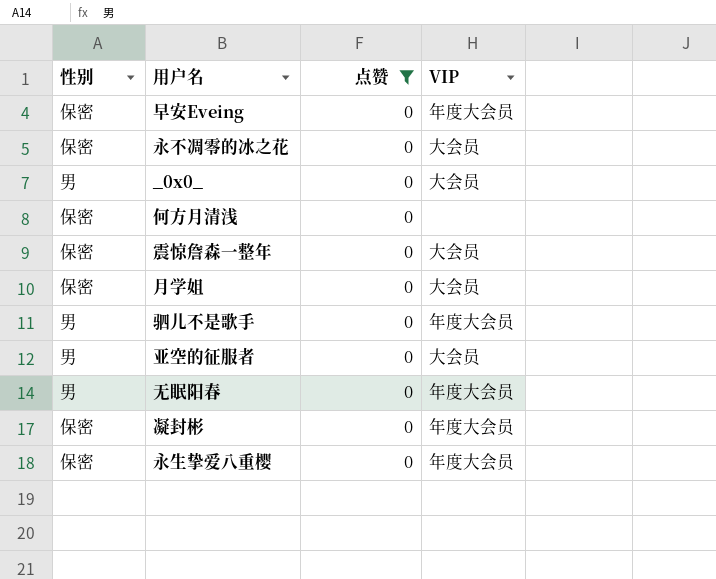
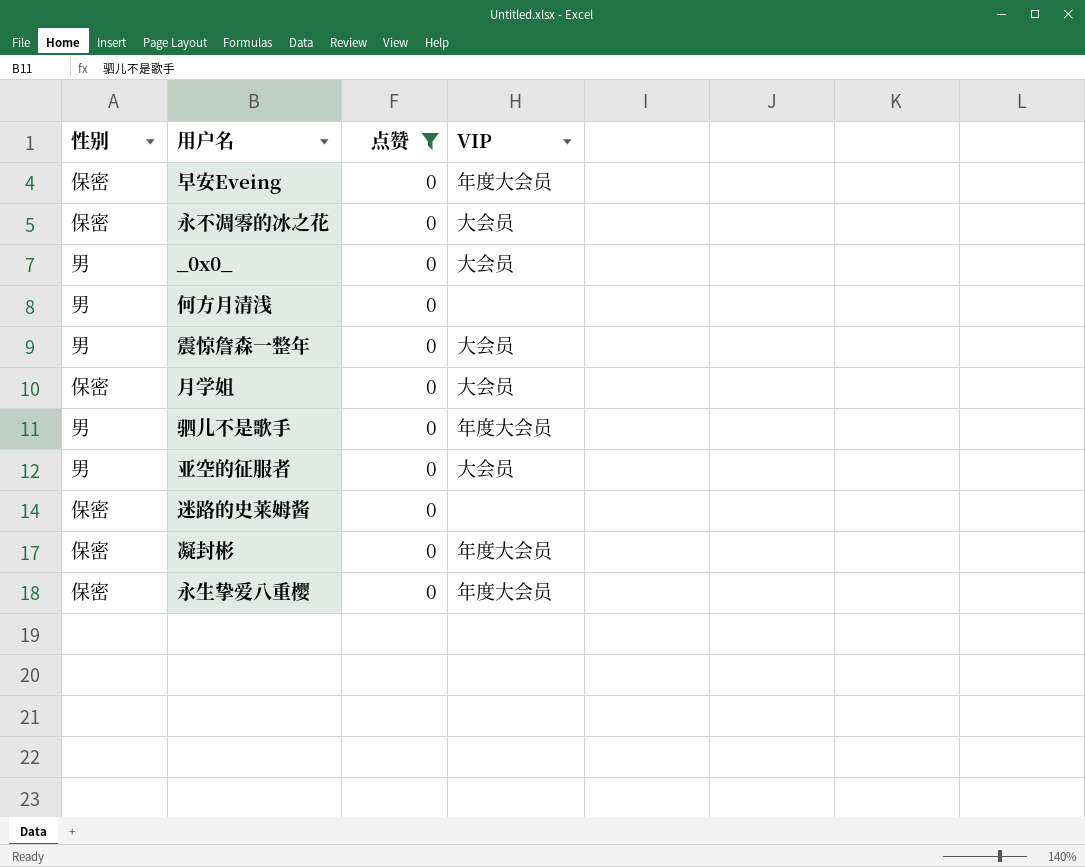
row 无眠阳春: 男 | 0 | 年度大会员 -> none
何方月清浅 | 性别: 保密 -> 男
震惊詹森一整年 | 性别: 保密 -> 男
row 迷路的史莱姆酱: none -> 保密 | 0 | none

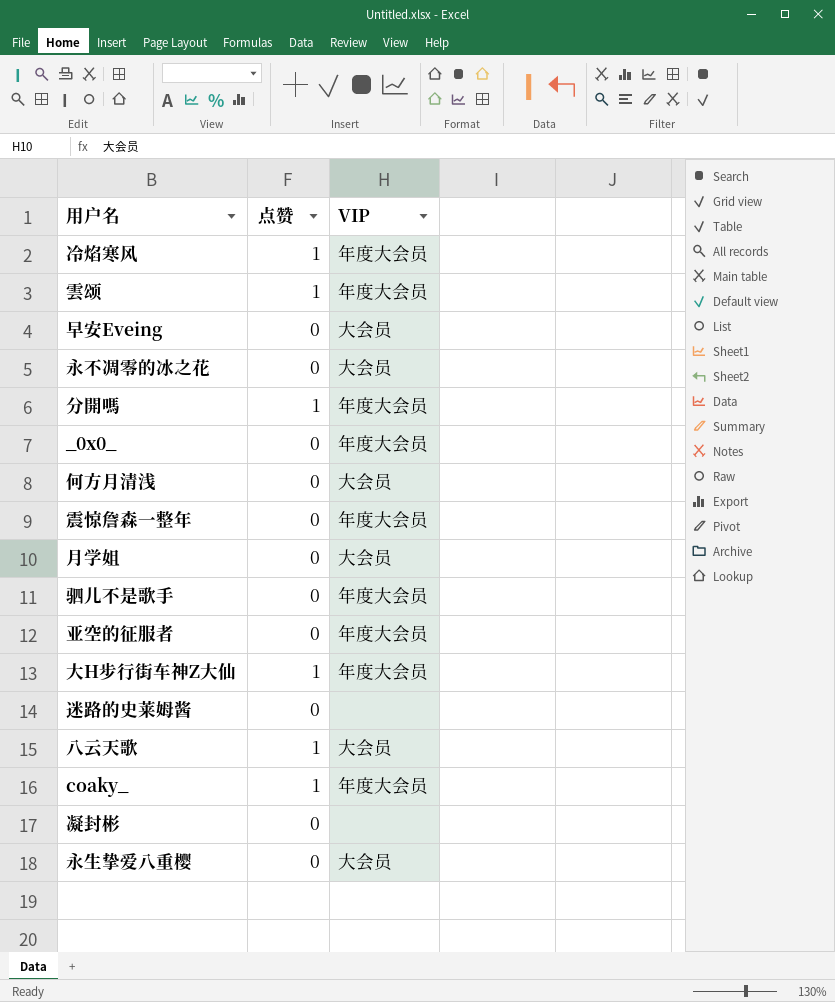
filter: 点赞 = 0 -> none
column 性别 | position: 1 -> none
早安Eveing | VIP: 年度大会员 -> 大会员
_0x0_ | VIP: 大会员 -> 年度大会员
何方月清浅 | VIP: none -> 大会员
震惊詹森一整年 | VIP: 大会员 -> 年度大会员
亚空的征服者 | VIP: 大会员 -> 年度大会员
凝封彬 | VIP: 年度大会员 -> none
永生挚爱八重樱 | VIP: 年度大会员 -> 大会员

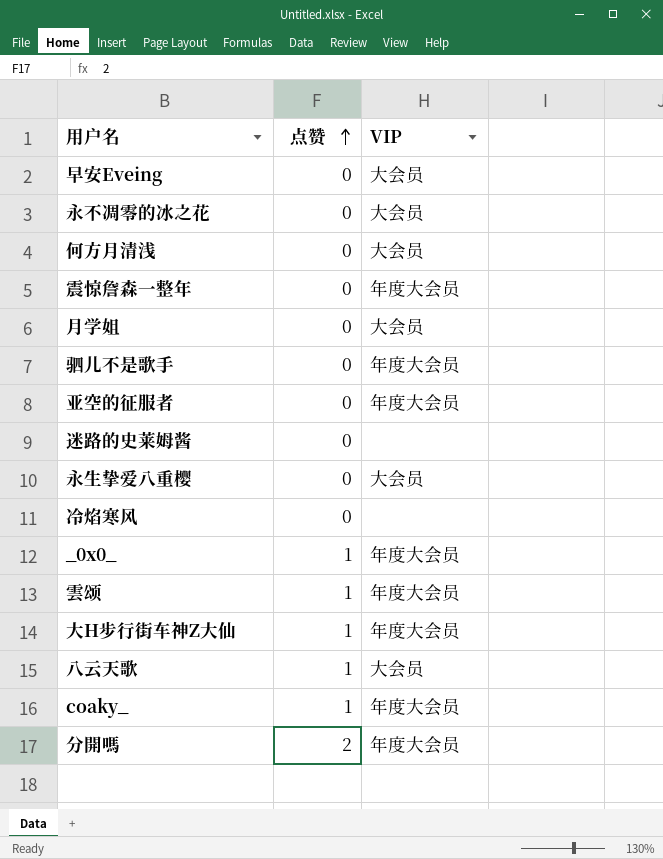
row order: none -> 点赞 ascending
row 凝封彬: 0 | none -> none
冷焰寒风 | 点赞: 1 -> 0
冷焰寒风 | VIP: 年度大会员 -> none
_0x0_ | 点赞: 0 -> 1
分開嗎 | 点赞: 1 -> 2

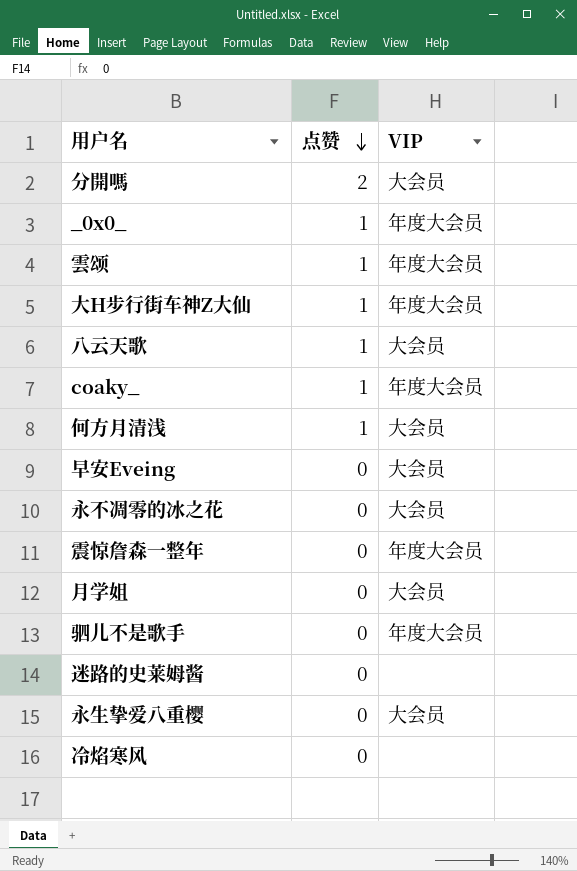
row order: 点赞 ascending -> 点赞 descending
row 亚空的征服者: 0 | 年度大会员 -> none
分開嗎 | VIP: 年度大会员 -> 大会员
何方月清浅 | 点赞: 0 -> 1

